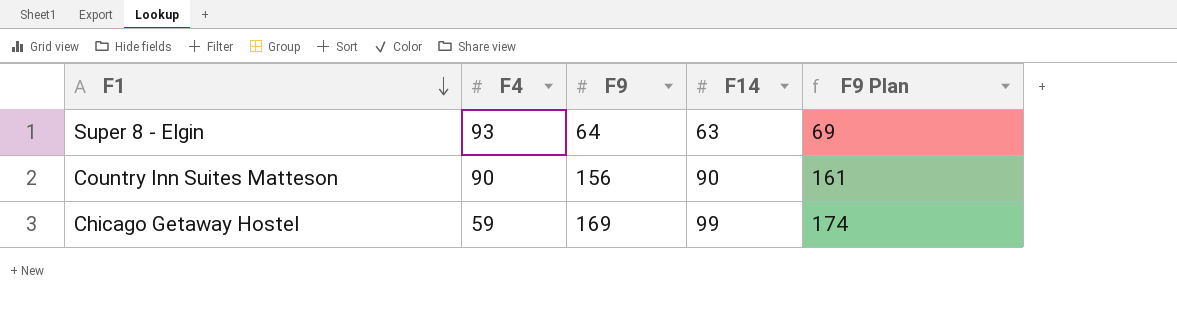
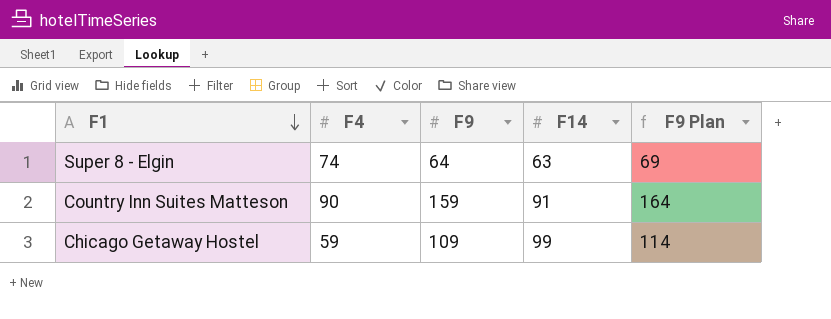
Super 8 - Elgin | F4: 93 -> 74
Country Inn Suites Matteson | F9: 156 -> 159
Country Inn Suites Matteson | F14: 90 -> 91
Country Inn Suites Matteson | F9 Plan: 161 -> 164
Chicago Getaway Hostel | F9: 169 -> 109
Chicago Getaway Hostel | F9 Plan: 174 -> 114

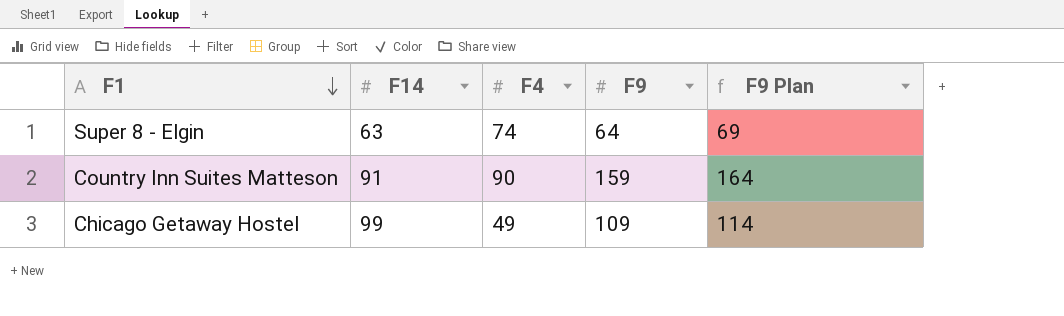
column F14 | position: 4 -> 2
Chicago Getaway Hostel | F4: 59 -> 49

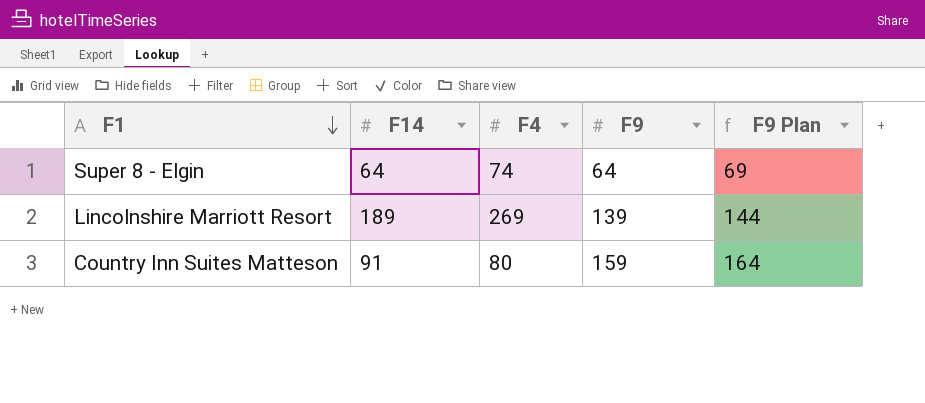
row Chicago Getaway Hostel: 99 | 49 | 109 | 114 -> none
Super 8 - Elgin | F14: 63 -> 64
row Lincolnshire Marriott Resort: none -> 189 | 269 | 139 | 144
Country Inn Suites Matteson | F4: 90 -> 80

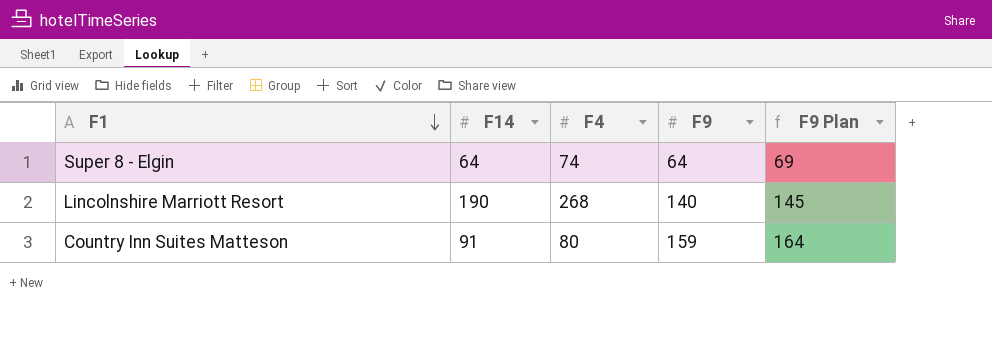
Lincolnshire Marriott Resort | F14: 189 -> 190
Lincolnshire Marriott Resort | F4: 269 -> 268
Lincolnshire Marriott Resort | F9: 139 -> 140
Lincolnshire Marriott Resort | F9 Plan: 144 -> 145

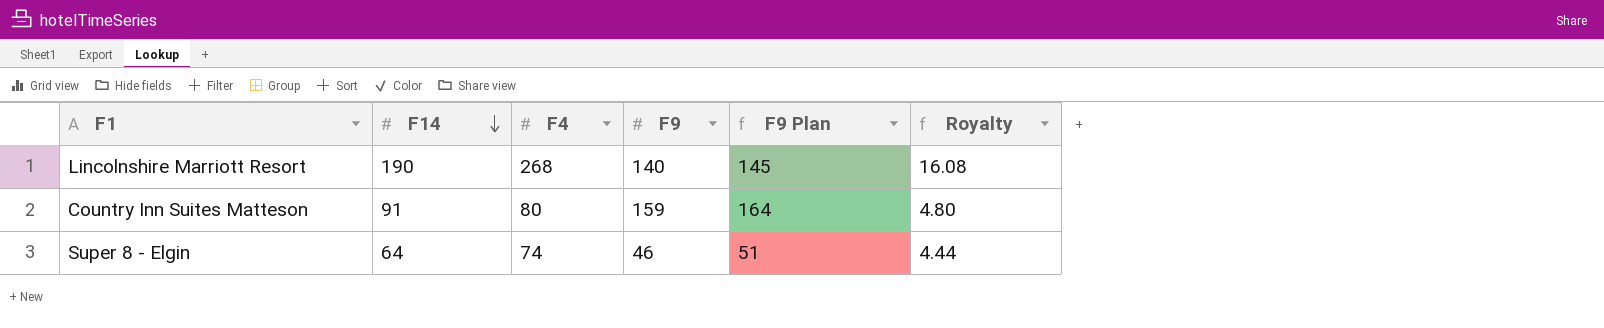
row order: F1 descending -> F14 descending
column Royalty | formula: none -> [F4] * 0.06
Super 8 - Elgin | F9: 64 -> 46
Super 8 - Elgin | F9 Plan: 69 -> 51

